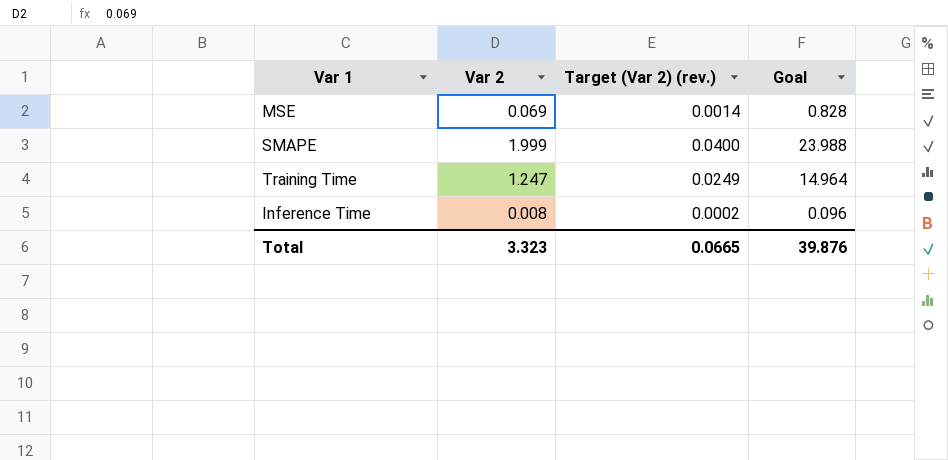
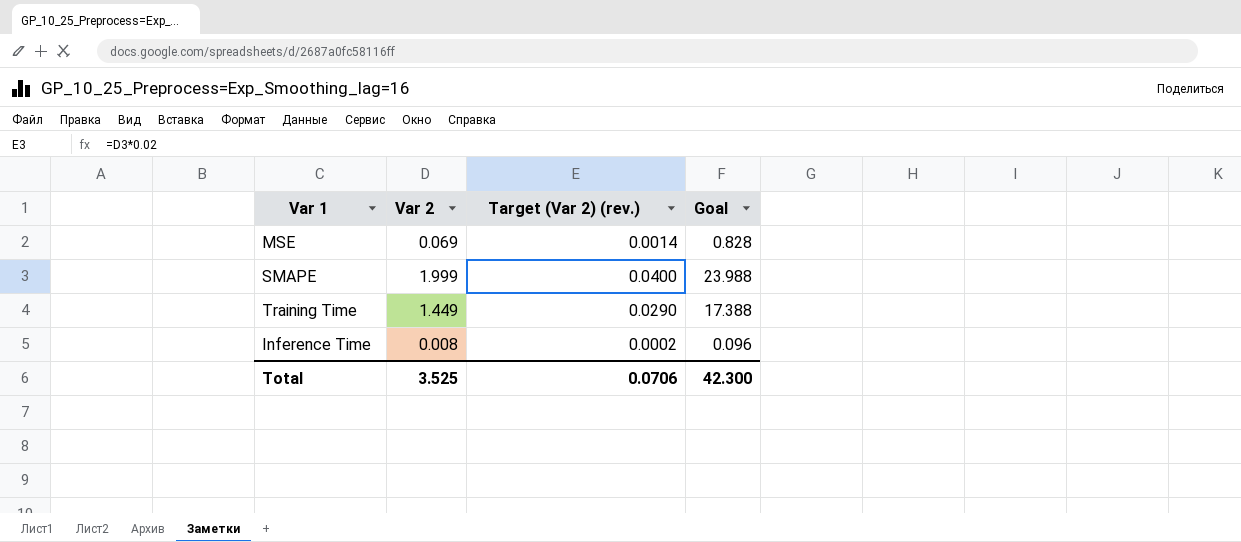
Training Time | Var 2: 1.247 -> 1.449
Training Time | Target (Var 2) (rev.): 0.0249 -> 0.0290
Training Time | Goal: 14.964 -> 17.388
Total | Var 2: 3.323 -> 3.525
Total | Target (Var 2) (rev.): 0.0665 -> 0.0706
Total | Goal: 39.876 -> 42.300

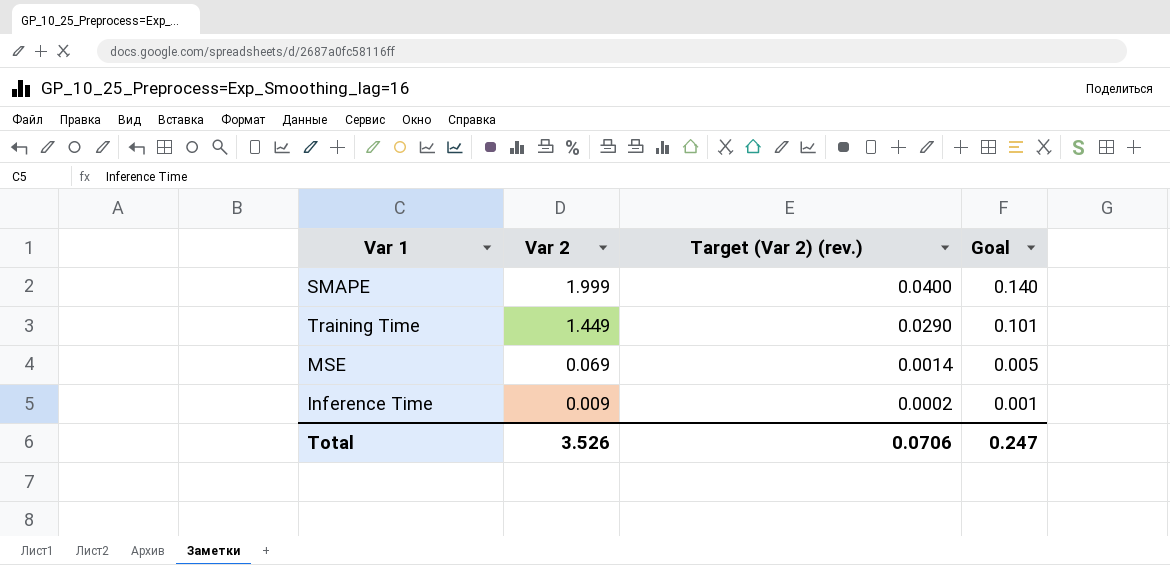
row order: none -> Var 2 descending
column Goal | formula: [Var 2] * 12 -> [Var 2] * 0.07
Inference Time | Var 2: 0.008 -> 0.009
Total | Var 2: 3.525 -> 3.526
Total | Goal: 42.300 -> 0.247

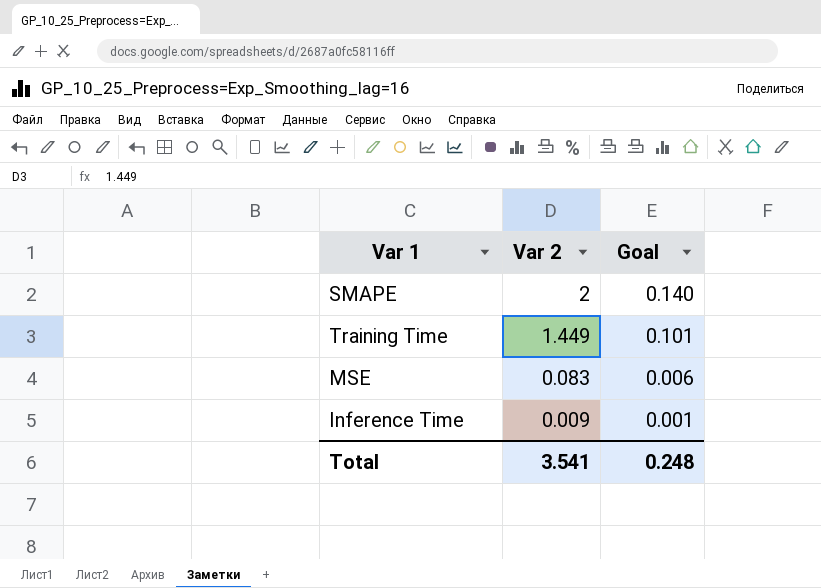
column Target (Var 2) (rev.) | formula: [Var 2] * 0.02 -> none
SMAPE | Var 2: 1.999 -> 2
MSE | Var 2: 0.069 -> 0.083
MSE | Goal: 0.005 -> 0.006
Total | Var 2: 3.526 -> 3.541
Total | Goal: 0.247 -> 0.248

